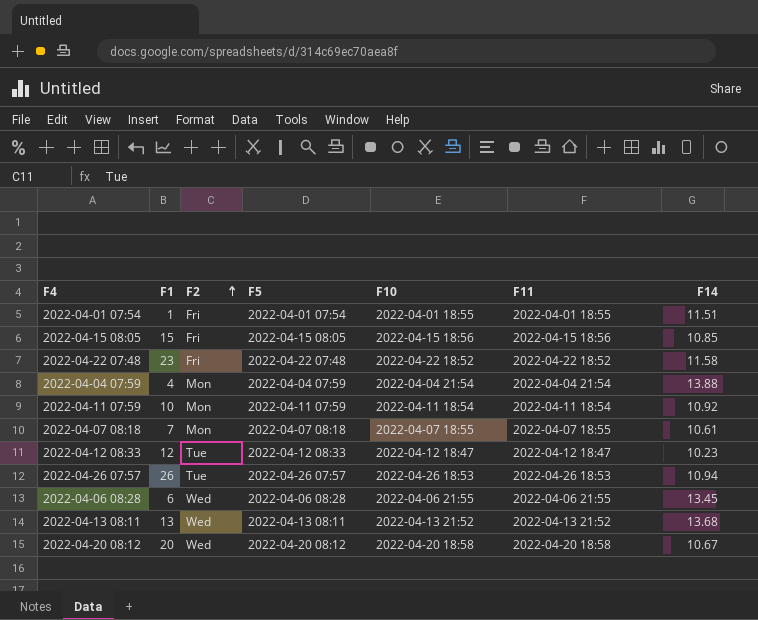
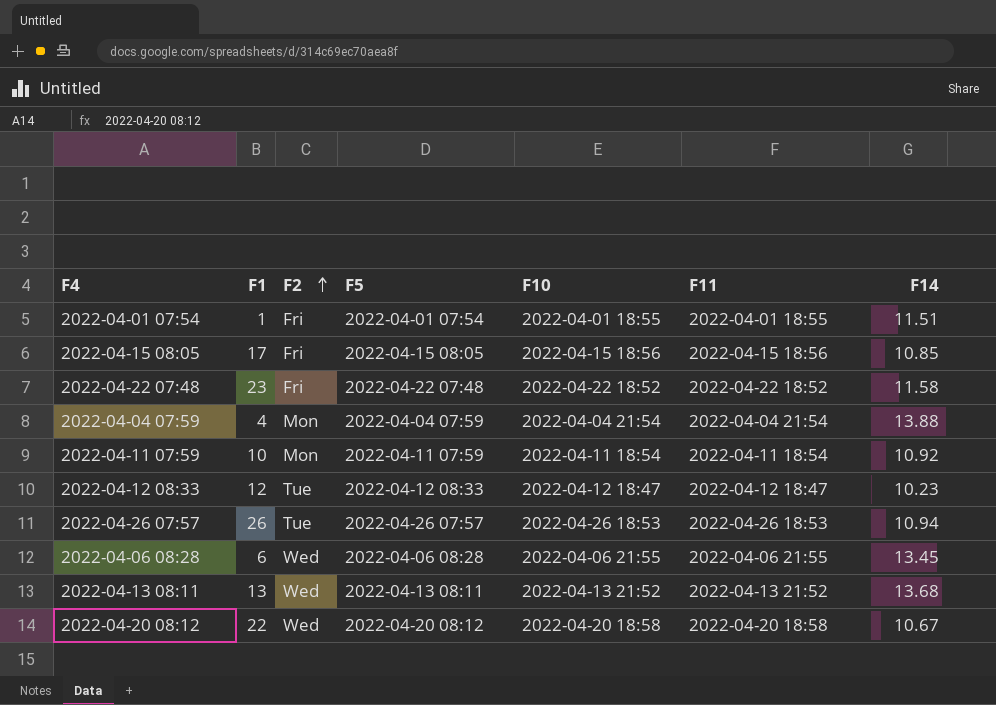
row 2022-04-07 08:18: 7 | Mon | 2022-04-07 08:18 | 2022-04-07 18:55 | 2022-04-07 18:55 | 10.61 -> none
2022-04-15 08:05 | F1: 15 -> 17
2022-04-20 08:12 | F1: 20 -> 22

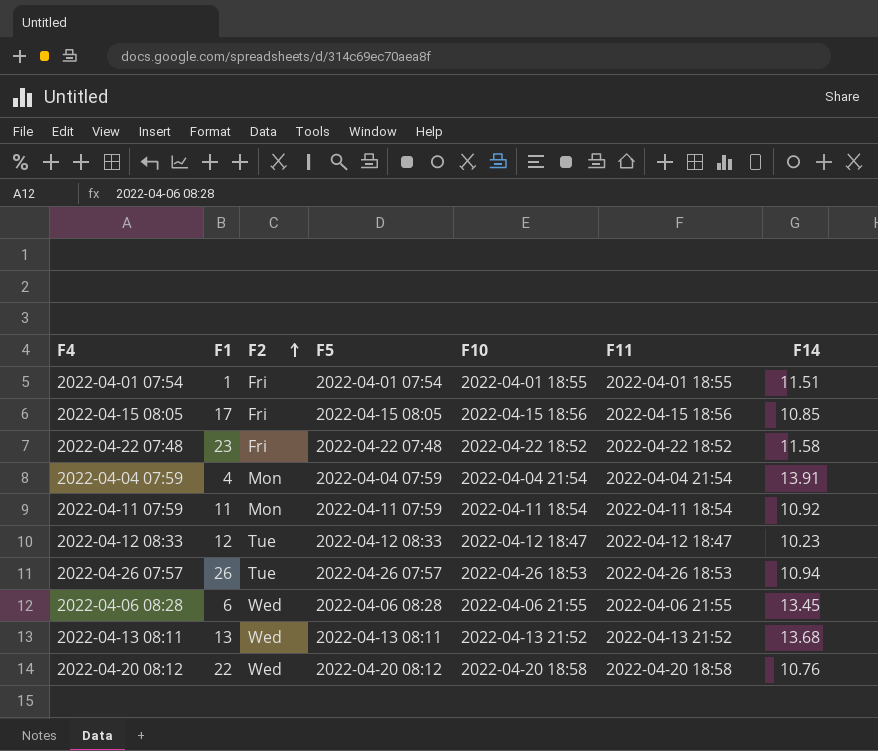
2022-04-04 07:59 | F14: 13.88 -> 13.91
2022-04-11 07:59 | F1: 10 -> 11
2022-04-20 08:12 | F14: 10.67 -> 10.76

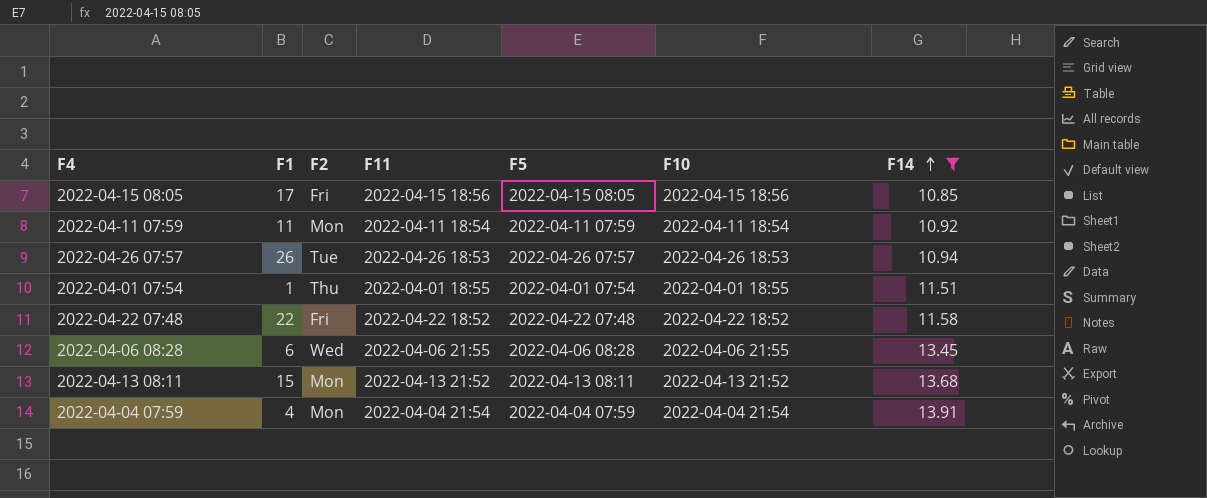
filter: none -> F14 >= 10.85
row order: F2 ascending -> F14 ascending
column F11 | position: 6 -> 4
2022-04-01 07:54 | F2: Fri -> Thu
2022-04-22 07:48 | F1: 23 -> 22
2022-04-13 08:11 | F1: 13 -> 15
2022-04-13 08:11 | F2: Wed -> Mon

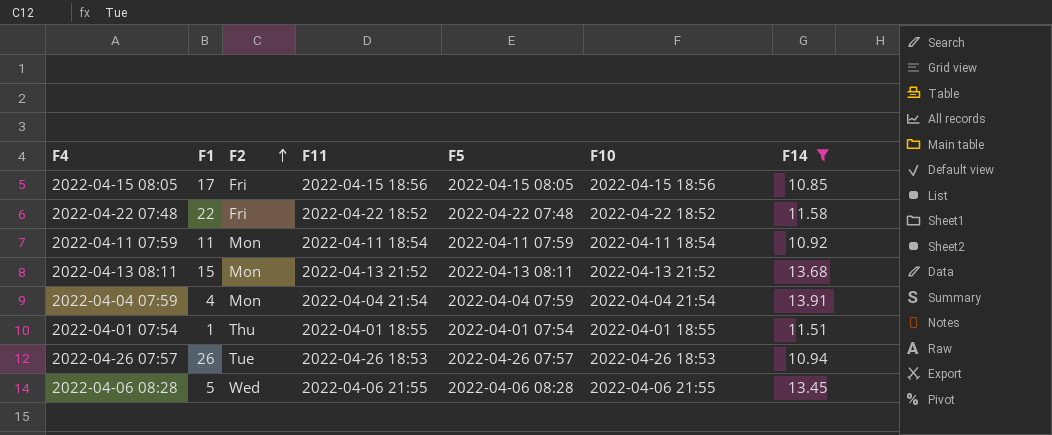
row order: F14 ascending -> F2 ascending
2022-04-06 08:28 | F1: 6 -> 5

